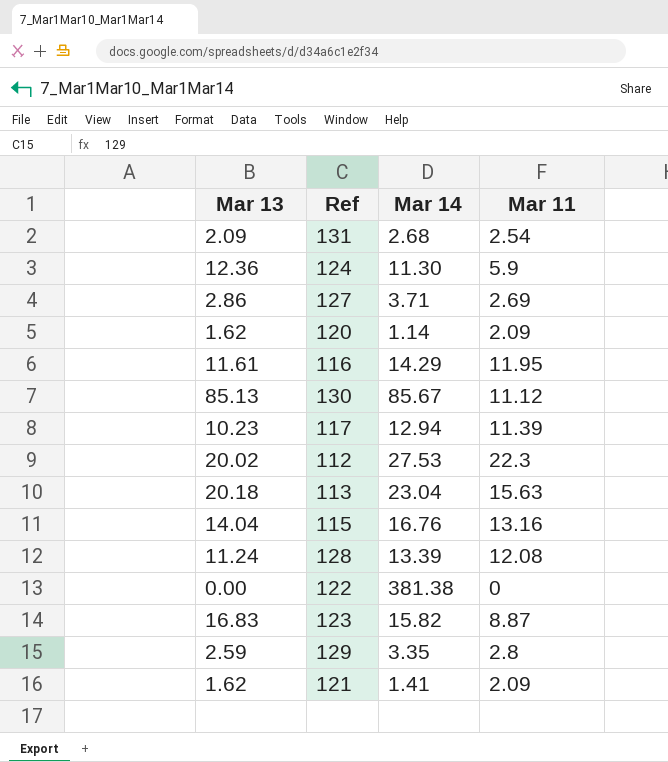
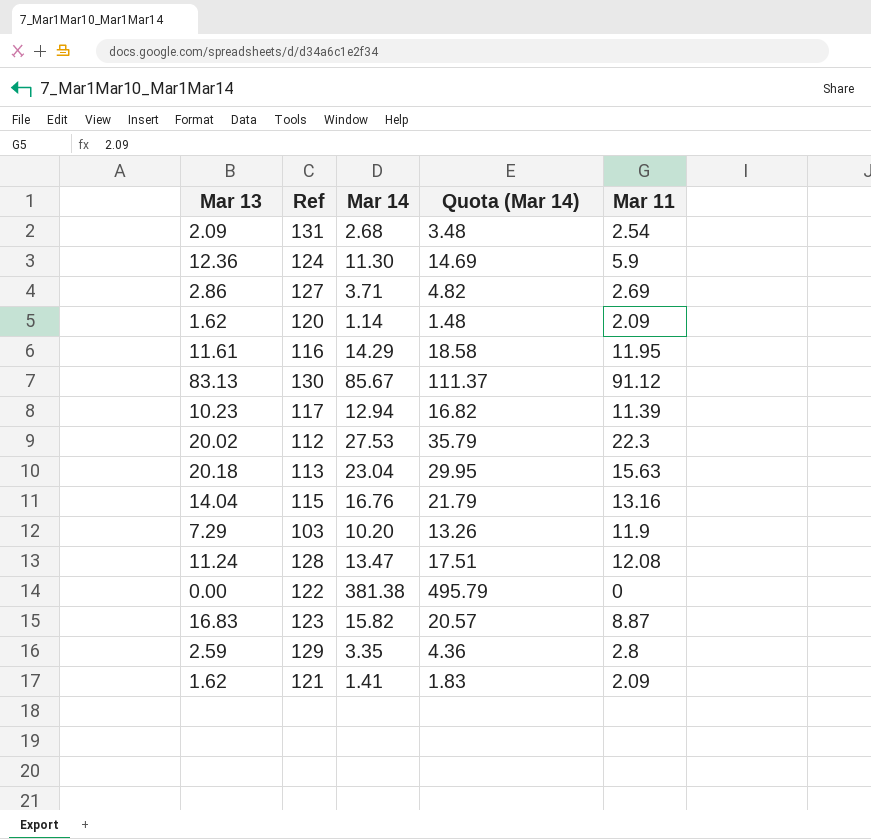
column Quota (Mar 14) | formula: none -> [Mar 14] * 1.3
130 | Mar 13: 85.13 -> 83.13
130 | Mar 11: 11.12 -> 91.12
row 103: none -> 7.29 | 10.20 | 13.26 | 11.9
128 | Mar 14: 13.39 -> 13.47

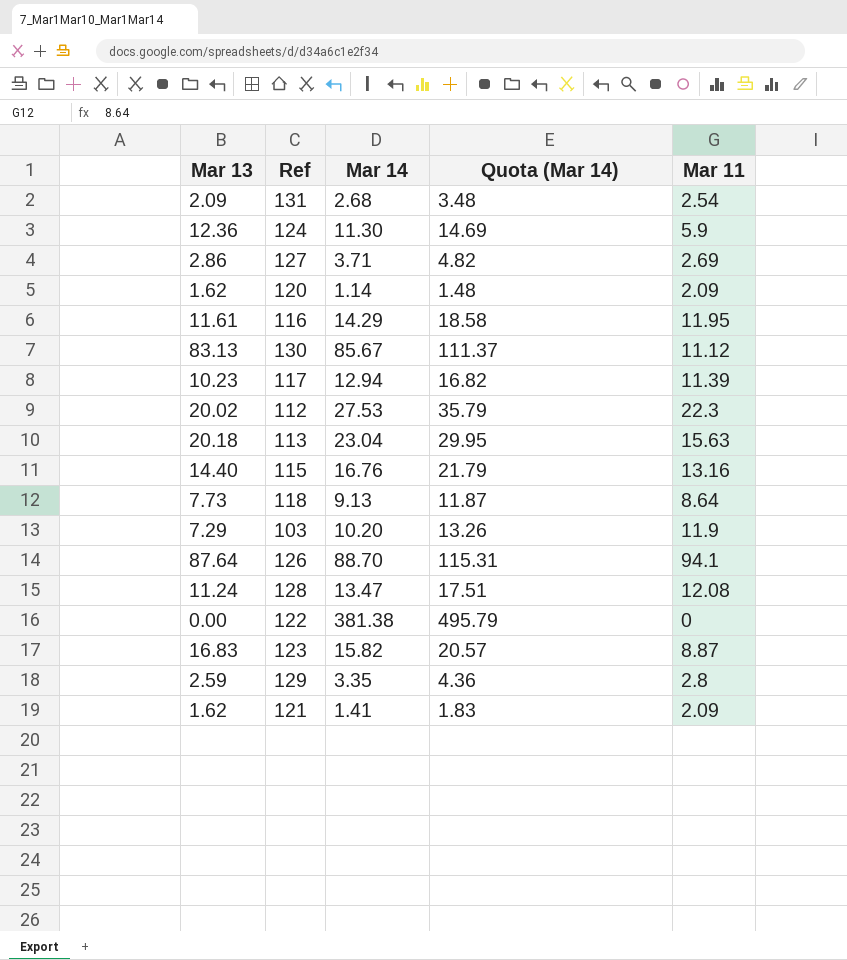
130 | Mar 11: 91.12 -> 11.12
115 | Mar 13: 14.04 -> 14.40
row 118: none -> 7.73 | 9.13 | 11.87 | 8.64
row 126: none -> 87.64 | 88.70 | 115.31 | 94.1

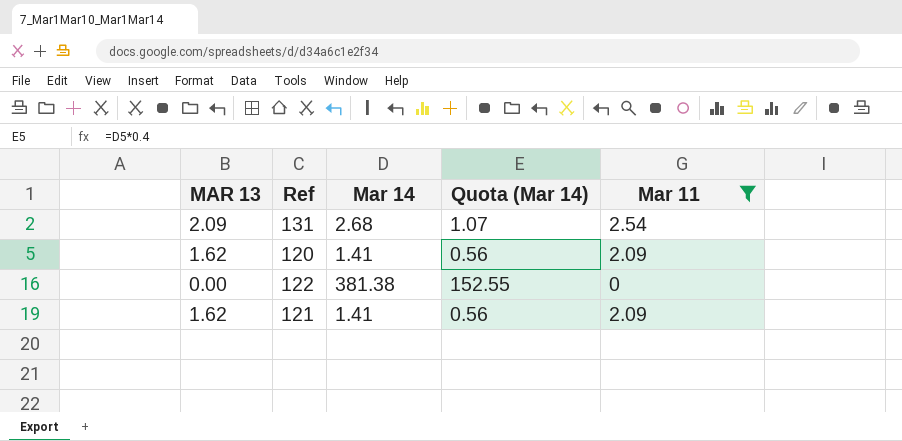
filter: none -> Mar 11 <= 2.54
column name: Mar 13 -> MAR 13
column Quota (Mar 14) | formula: [Mar 14] * 1.3 -> [Mar 14] * 0.4
120 | Mar 14: 1.14 -> 1.41

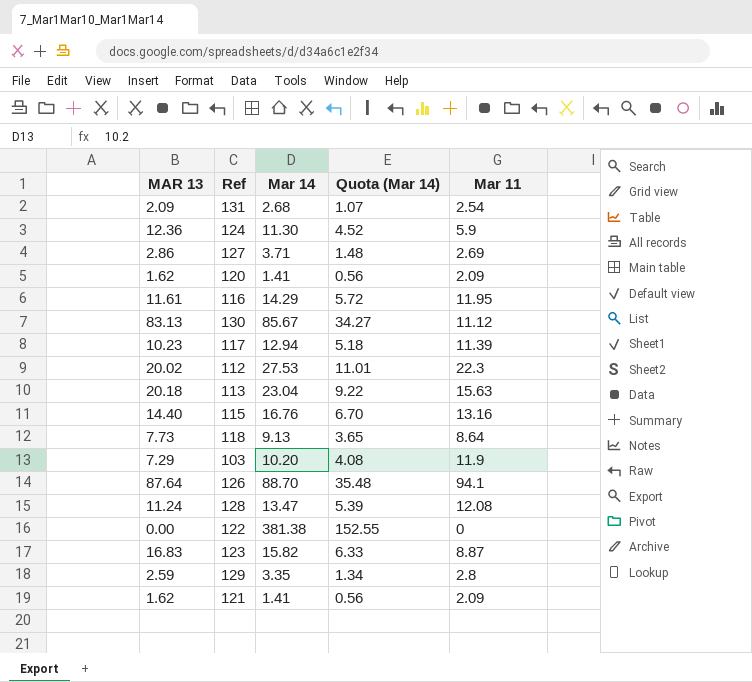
filter: Mar 11 <= 2.54 -> none

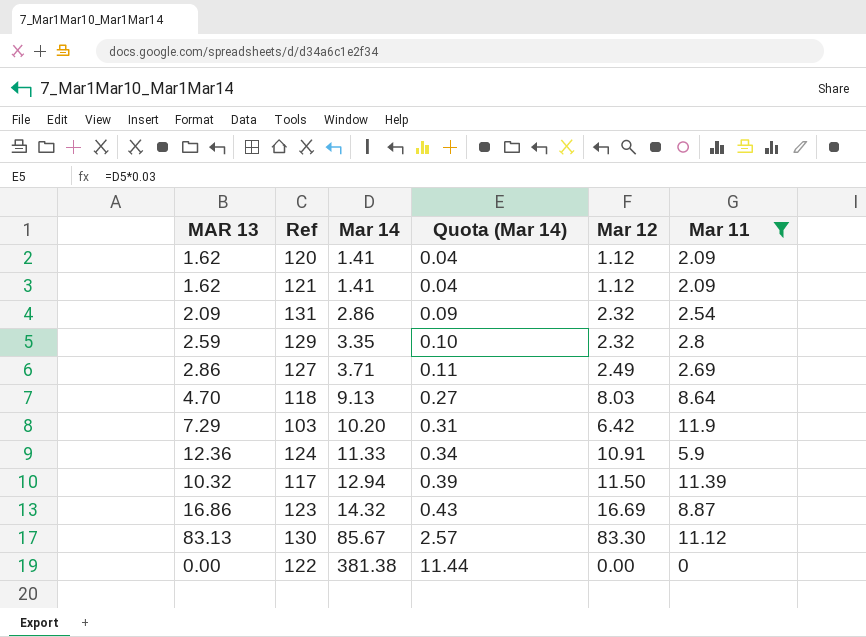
filter: none -> Mar 11 <= 11.9
row order: none -> Mar 14 ascending
column Quota (Mar 14) | formula: [Mar 14] * 0.4 -> [Mar 14] * 0.03
column Mar 12 | position: none -> 5
131 | Mar 14: 2.68 -> 2.86
118 | MAR 13: 7.73 -> 4.70
124 | Mar 14: 11.30 -> 11.33
117 | MAR 13: 10.23 -> 10.32
123 | MAR 13: 16.83 -> 16.86
123 | Mar 14: 15.82 -> 14.32

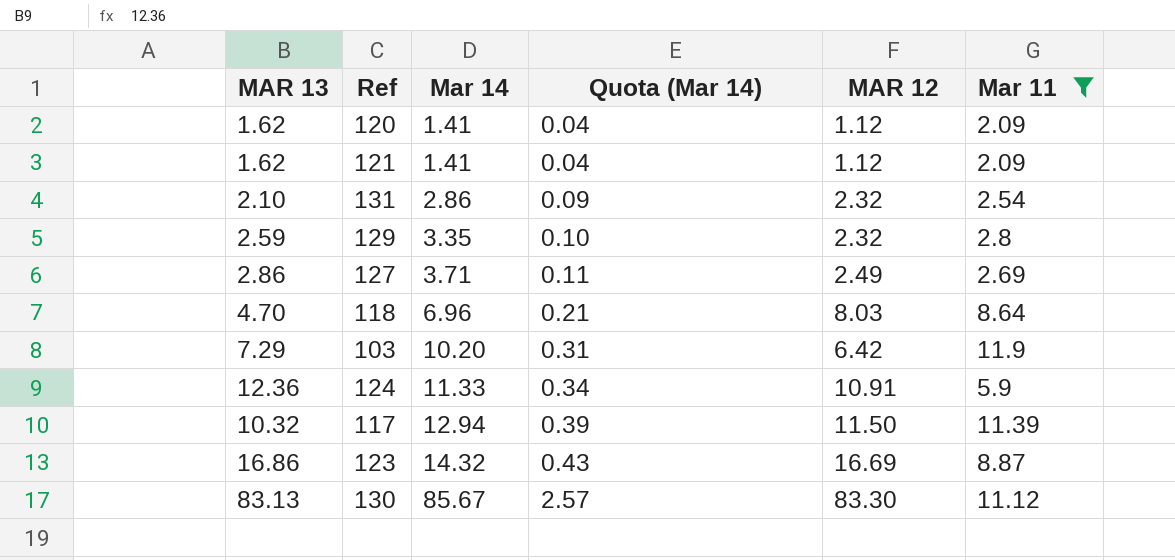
column name: Mar 12 -> MAR 12
row 122: 0.00 | 381.38 | 11.44 | 0.00 | 0 -> none
131 | MAR 13: 2.09 -> 2.10
118 | Mar 14: 9.13 -> 6.96
118 | Quota (Mar 14): 0.27 -> 0.21

